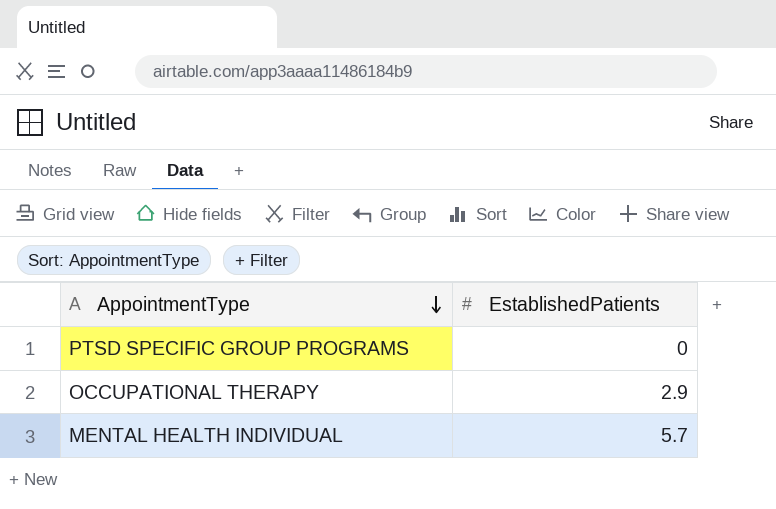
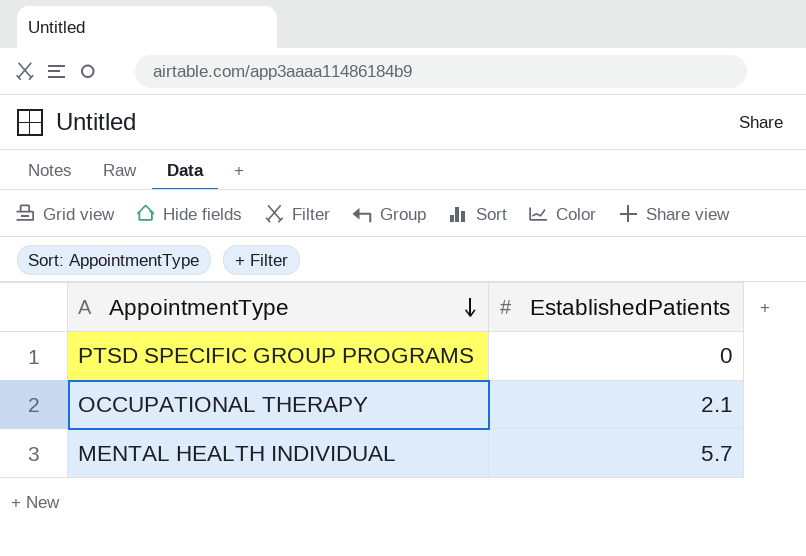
OCCUPATIONAL THERAPY | EstablishedPatients: 2.9 -> 2.1

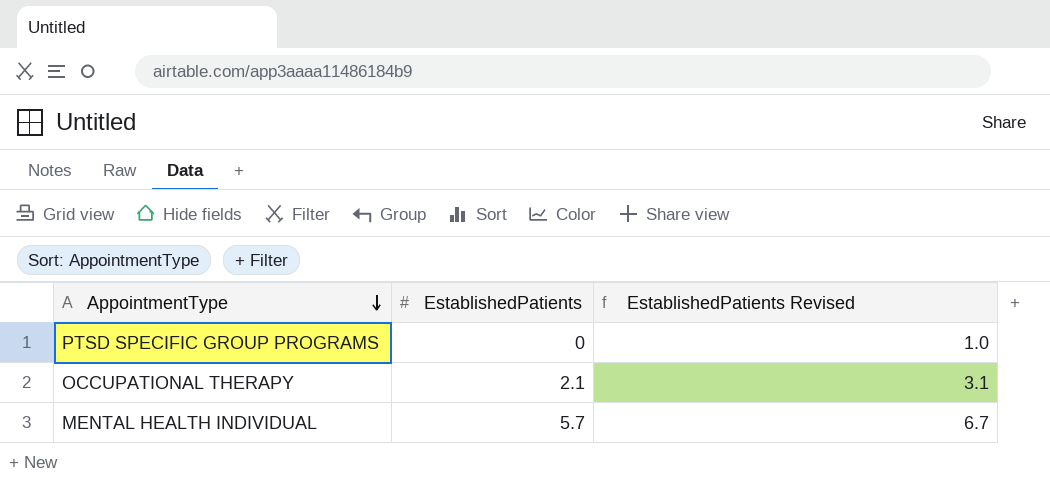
column EstablishedPatients Revised | formula: none -> [EstablishedPatients] + 1

